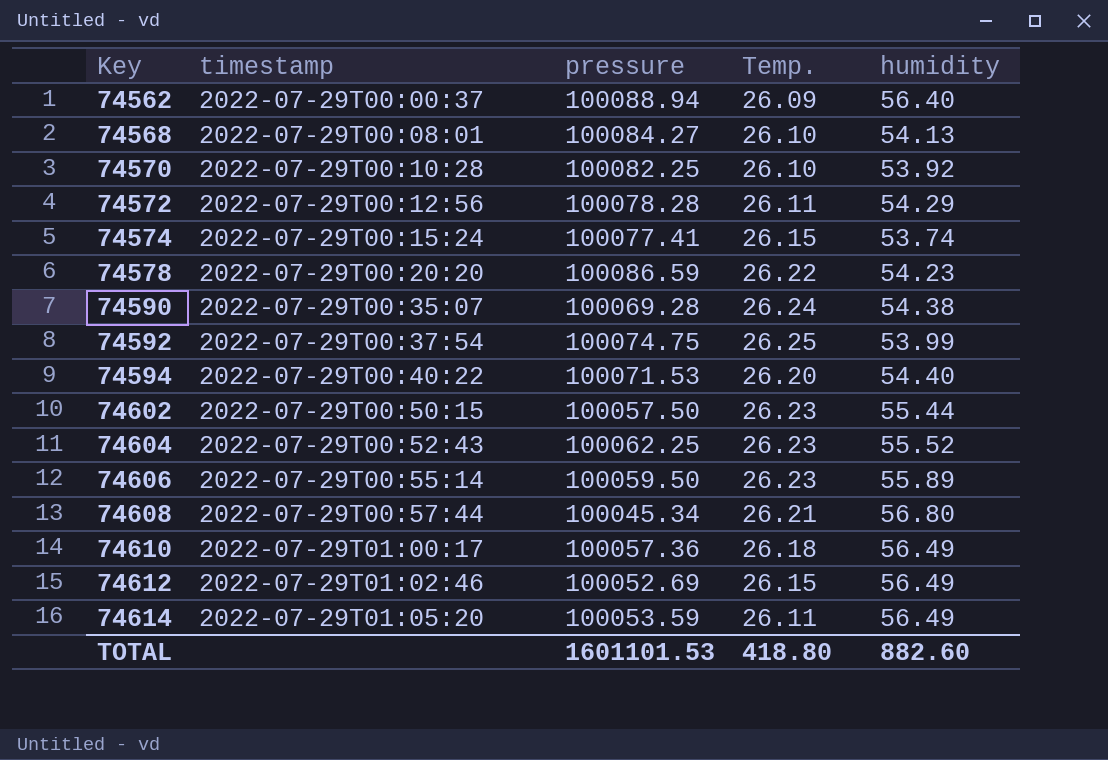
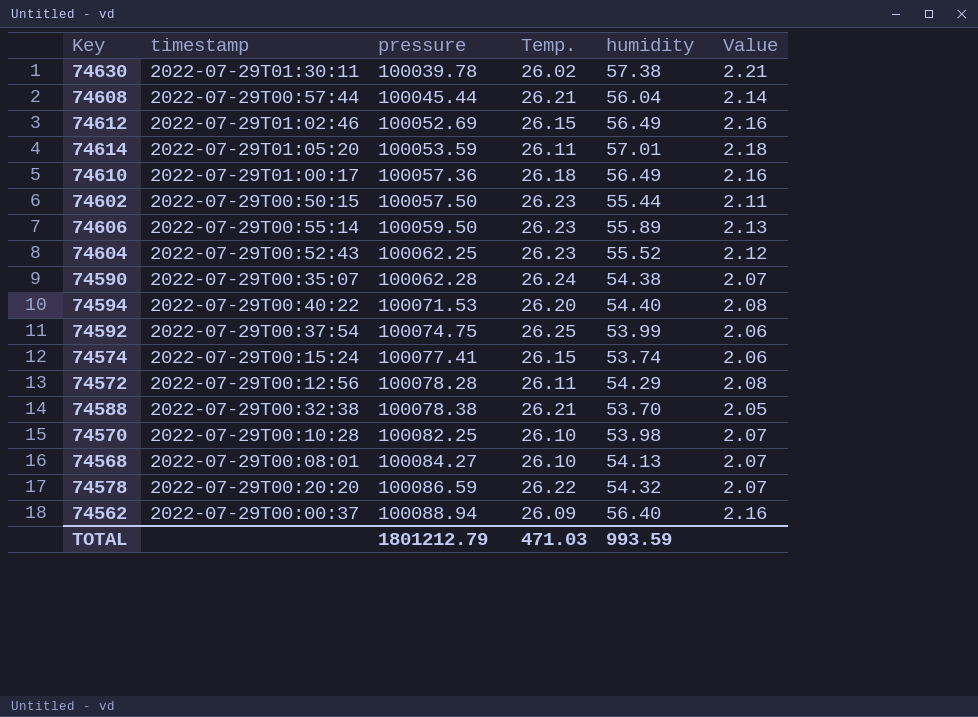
row order: Key ascending -> pressure ascending
column Value | formula: none -> [humidity] / [Temp.]
row 74630: none -> 2022-07-29T01:30:11 | 100039.78 | 26.02 | 57.38 | 2.21
74608 | pressure: 100045.34 -> 100045.44
74608 | humidity: 56.80 -> 56.04
74614 | humidity: 56.49 -> 57.01
74590 | pressure: 100069.28 -> 100062.28
row 74588: none -> 2022-07-29T00:32:38 | 100078.38 | 26.21 | 53.70 | 2.05
74570 | humidity: 53.92 -> 53.98
74578 | humidity: 54.23 -> 54.32
TOTAL | pressure: 1601101.53 -> 1801212.79
TOTAL | Temp.: 418.80 -> 471.03
TOTAL | humidity: 882.60 -> 993.59

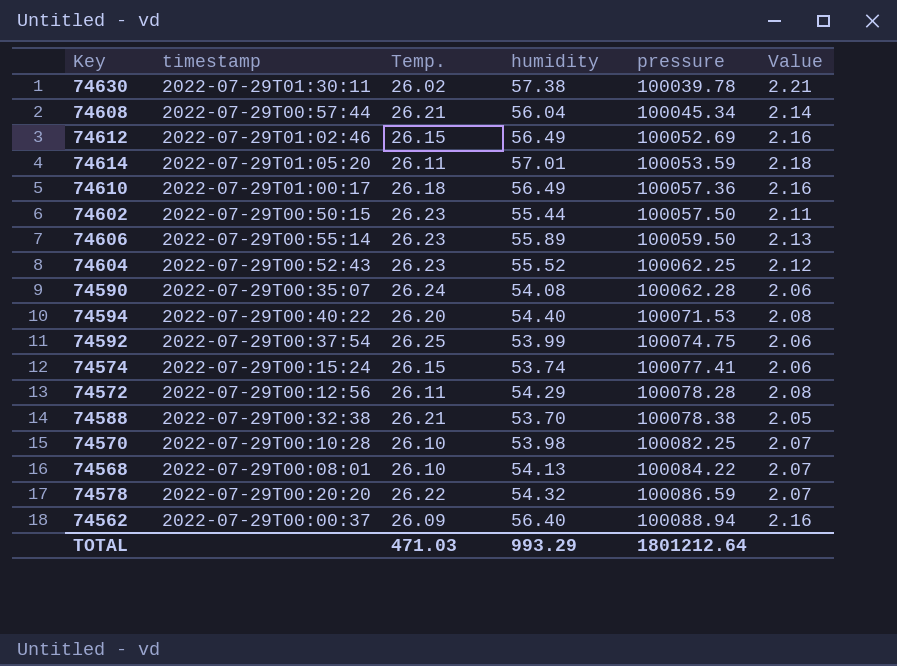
column pressure | position: 3 -> 5
74608 | pressure: 100045.44 -> 100045.34
74590 | humidity: 54.38 -> 54.08
74590 | Value: 2.07 -> 2.06
74568 | pressure: 100084.27 -> 100084.22
TOTAL | humidity: 993.59 -> 993.29
TOTAL | pressure: 1801212.79 -> 1801212.64

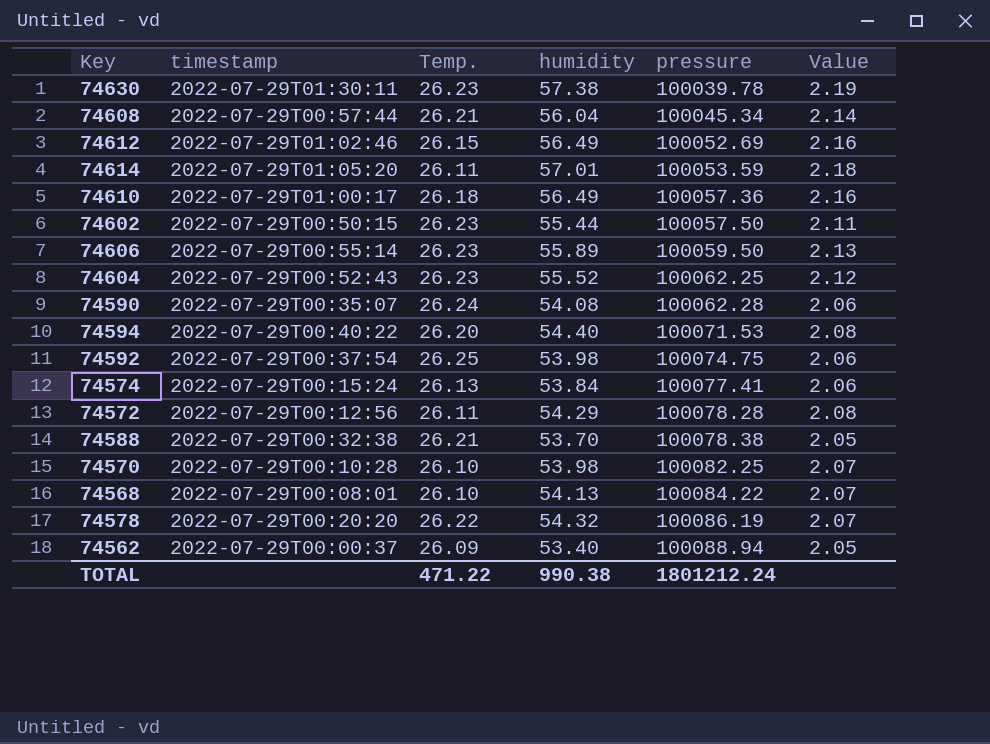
74630 | Temp.: 26.02 -> 26.23
74630 | Value: 2.21 -> 2.19
74592 | humidity: 53.99 -> 53.98
74574 | Temp.: 26.15 -> 26.13
74574 | humidity: 53.74 -> 53.84
74578 | pressure: 100086.59 -> 100086.19
74562 | humidity: 56.40 -> 53.40
74562 | Value: 2.16 -> 2.05
TOTAL | Temp.: 471.03 -> 471.22
TOTAL | humidity: 993.29 -> 990.38
TOTAL | pressure: 1801212.64 -> 1801212.24

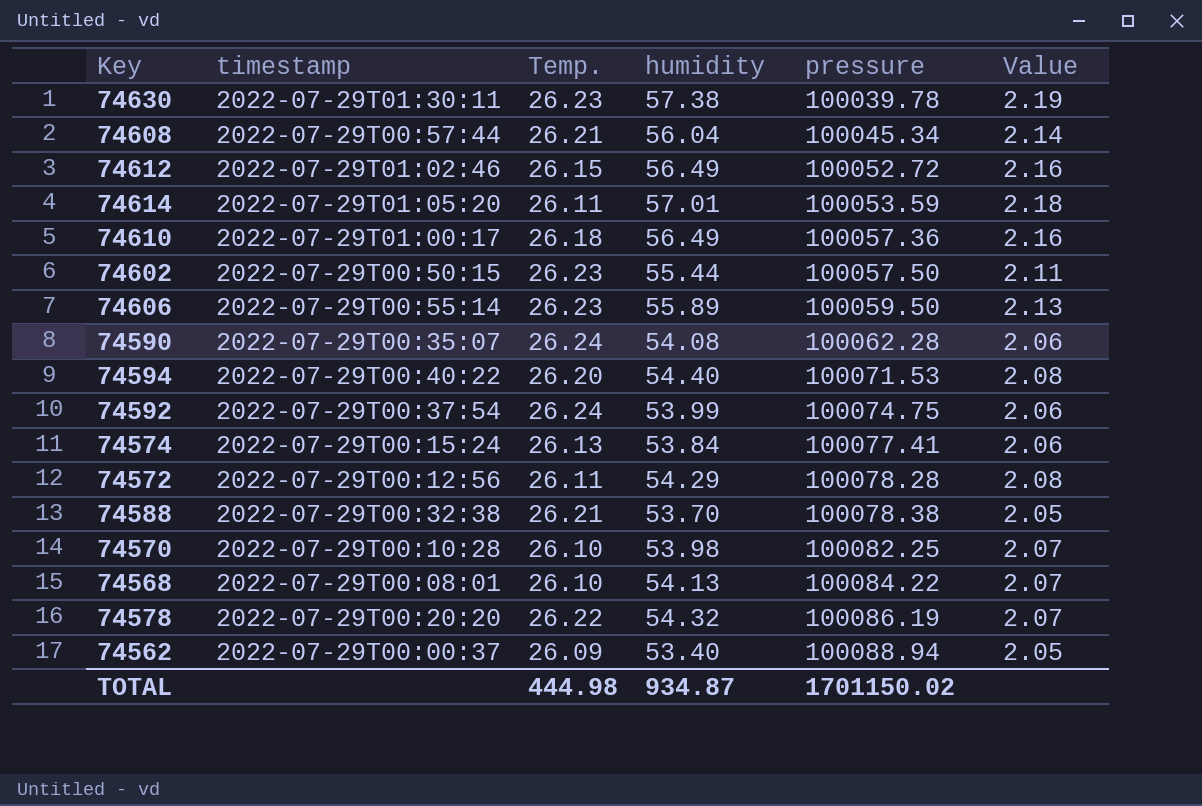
row 74604: 2022-07-29T00:52:43 | 26.23 | 55.52 | 100062.25 | 2.12 -> none
74612 | pressure: 100052.69 -> 100052.72
74592 | Temp.: 26.25 -> 26.24
74592 | humidity: 53.98 -> 53.99
TOTAL | Temp.: 471.22 -> 444.98
TOTAL | humidity: 990.38 -> 934.87
TOTAL | pressure: 1801212.24 -> 1701150.02

